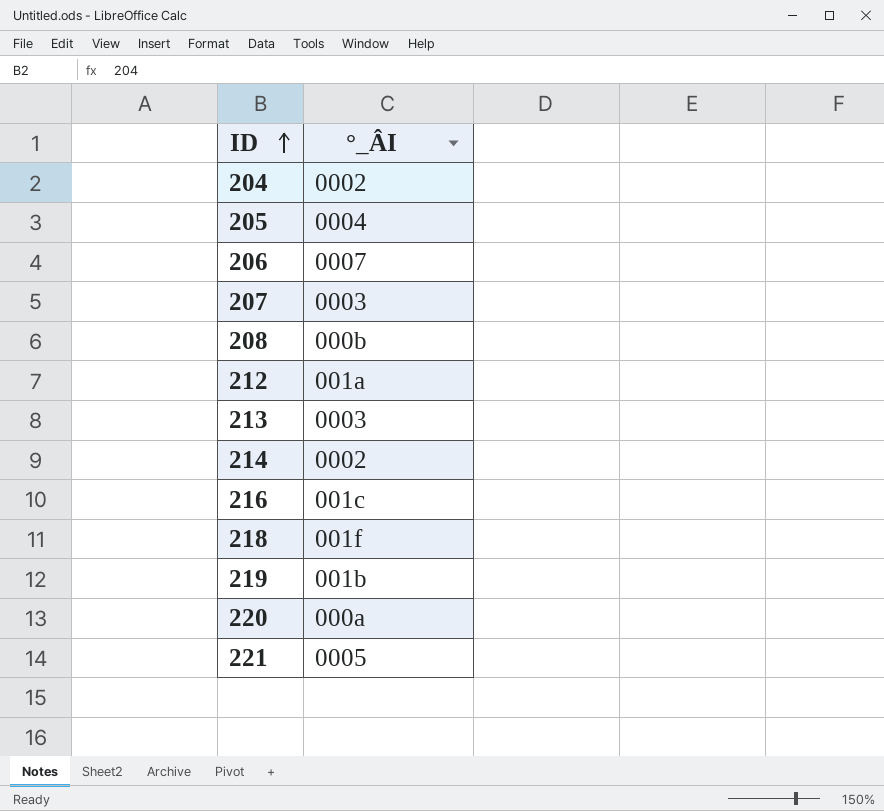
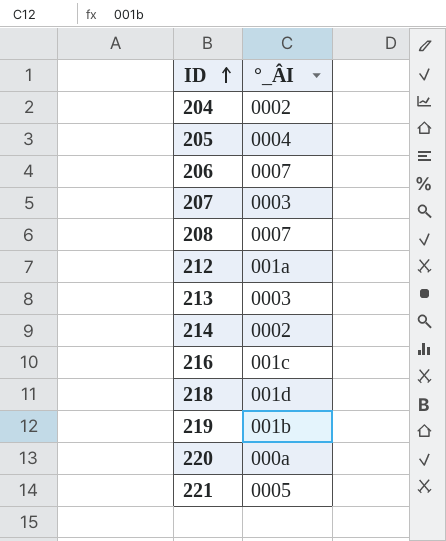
208 | °_ÂI: 000b -> 0007
218 | °_ÂI: 001f -> 001d

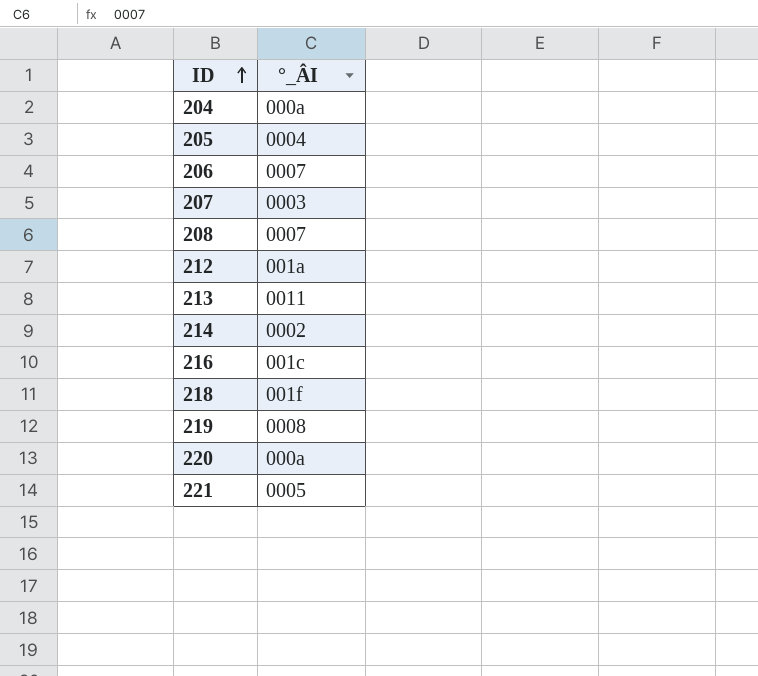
204 | °_ÂI: 0002 -> 000a
213 | °_ÂI: 0003 -> 0011
218 | °_ÂI: 001d -> 001f
219 | °_ÂI: 001b -> 0008

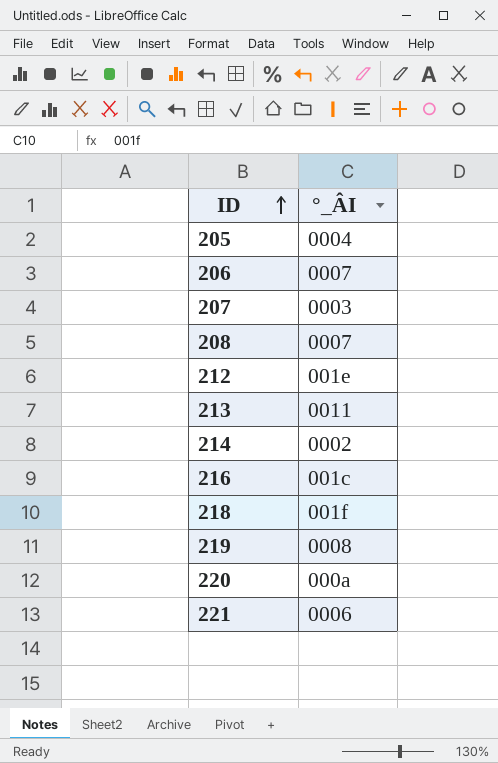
row 204: 000a -> none
212 | °_ÂI: 001a -> 001e
221 | °_ÂI: 0005 -> 0006

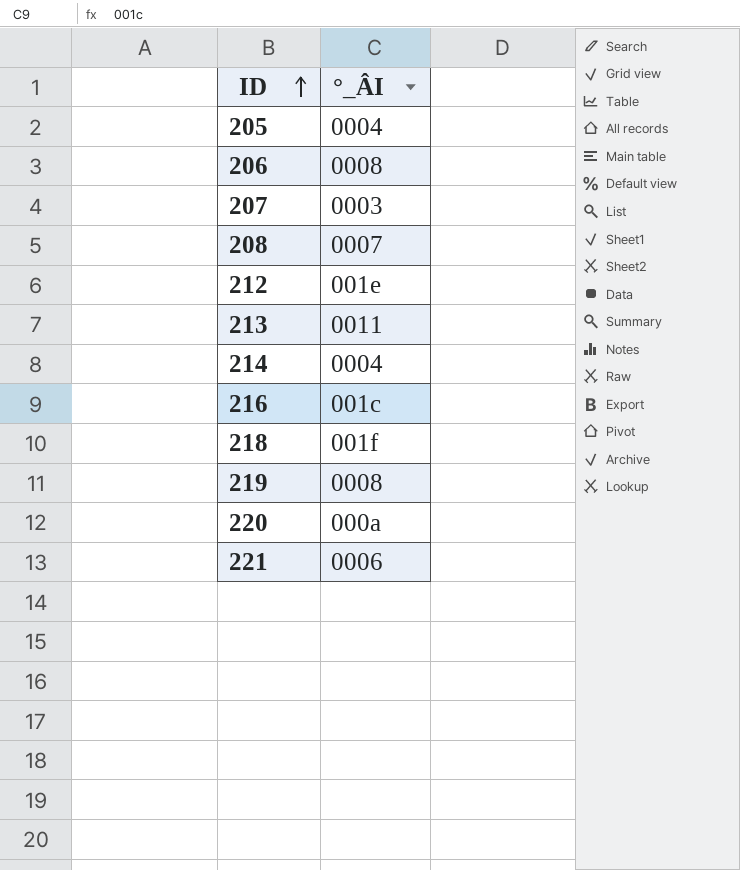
206 | °_ÂI: 0007 -> 0008
214 | °_ÂI: 0002 -> 0004

